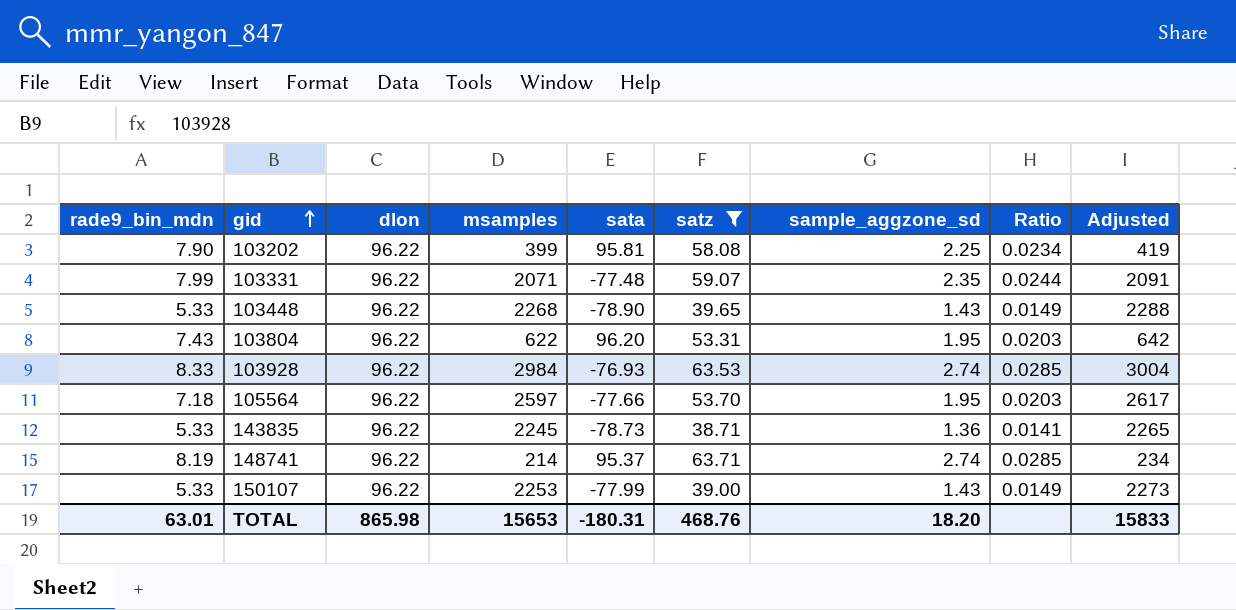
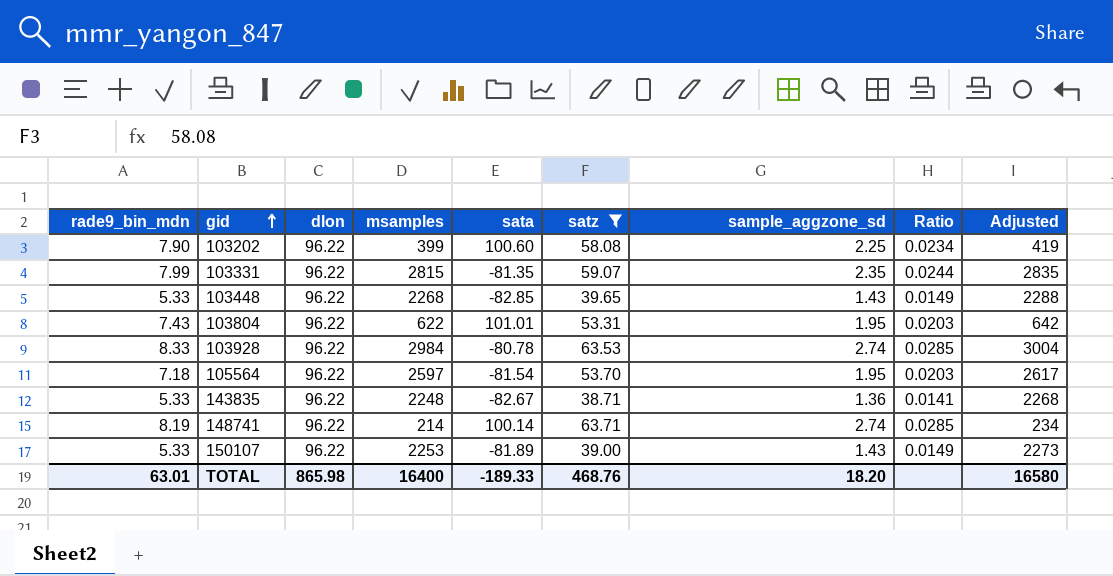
103202 | sata: 95.81 -> 100.60
103331 | msamples: 2071 -> 2815
103331 | sata: -77.48 -> -81.35
103331 | Adjusted: 2091 -> 2835
103448 | sata: -78.90 -> -82.85
103804 | sata: 96.20 -> 101.01
103928 | sata: -76.93 -> -80.78
105564 | sata: -77.66 -> -81.54
143835 | msamples: 2245 -> 2248
143835 | sata: -78.73 -> -82.67
143835 | Adjusted: 2265 -> 2268
148741 | sata: 95.37 -> 100.14
150107 | sata: -77.99 -> -81.89
TOTAL | msamples: 15653 -> 16400
TOTAL | sata: -180.31 -> -189.33
TOTAL | Adjusted: 15833 -> 16580

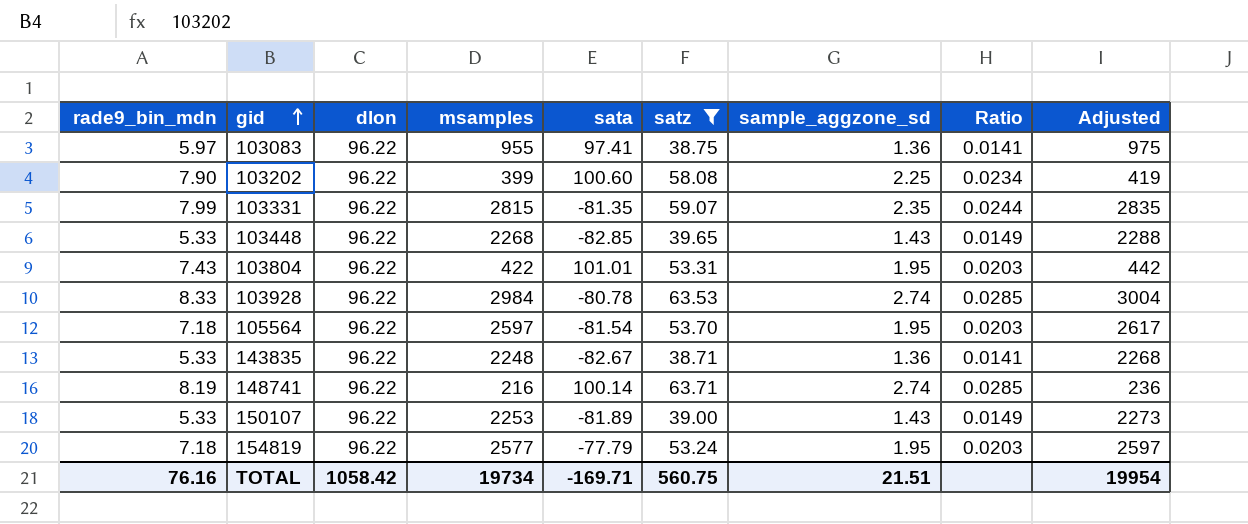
row 103083: none -> 5.97 | 96.22 | 955 | 97.41 | 38.75 | 1.36 | 0.0141 | 975
103804 | msamples: 622 -> 422
103804 | Adjusted: 642 -> 442
148741 | msamples: 214 -> 216
148741 | Adjusted: 234 -> 236
row 154819: none -> 7.18 | 96.22 | 2577 | -77.79 | 53.24 | 1.95 | 0.0203 | 2597
TOTAL | rade9_bin_mdn: 63.01 -> 76.16
TOTAL | dlon: 865.98 -> 1058.42
TOTAL | msamples: 16400 -> 19734
TOTAL | sata: -189.33 -> -169.71
TOTAL | satz: 468.76 -> 560.75
TOTAL | sample_aggzone_sd: 18.20 -> 21.51
TOTAL | Adjusted: 16580 -> 19954

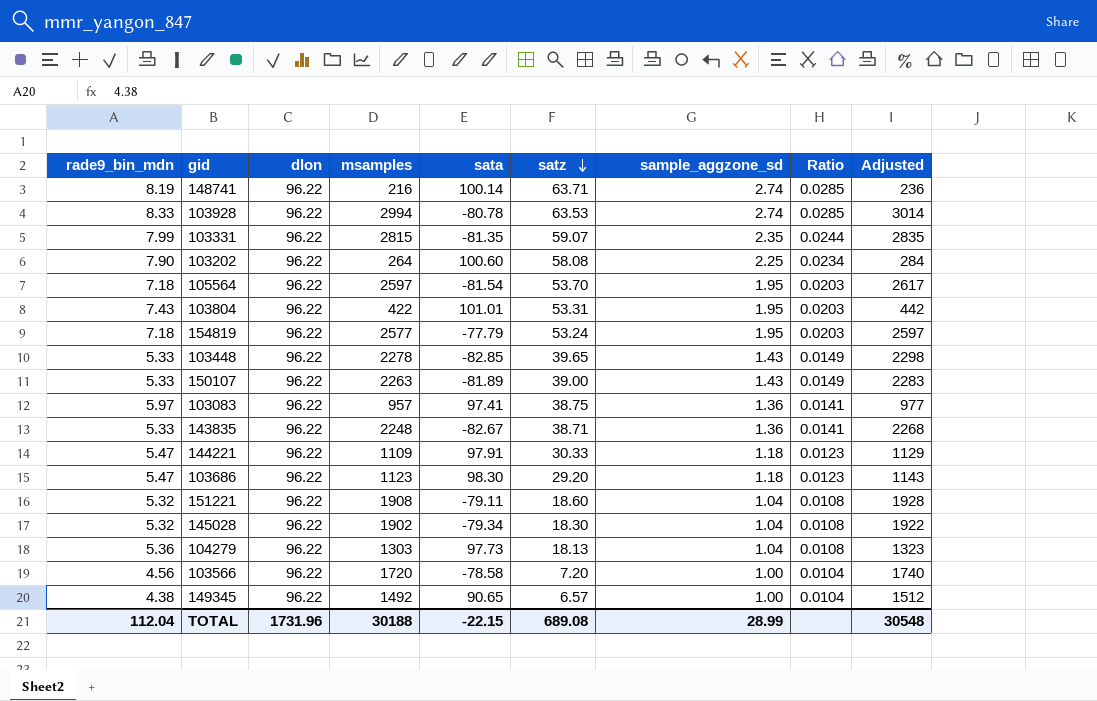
filter: satz >= 38.71 -> none
row order: gid ascending -> satz descending
103928 | msamples: 2984 -> 2994
103928 | Adjusted: 3004 -> 3014
103202 | msamples: 399 -> 264
103202 | Adjusted: 419 -> 284
103448 | msamples: 2268 -> 2278
103448 | Adjusted: 2288 -> 2298
150107 | msamples: 2253 -> 2263
150107 | Adjusted: 2273 -> 2283
103083 | msamples: 955 -> 957
103083 | Adjusted: 975 -> 977
TOTAL | rade9_bin_mdn: 76.16 -> 112.04
TOTAL | dlon: 1058.42 -> 1731.96
TOTAL | msamples: 19734 -> 30188
TOTAL | sata: -169.71 -> -22.15
TOTAL | satz: 560.75 -> 689.08
TOTAL | sample_aggzone_sd: 21.51 -> 28.99
TOTAL | Adjusted: 19954 -> 30548

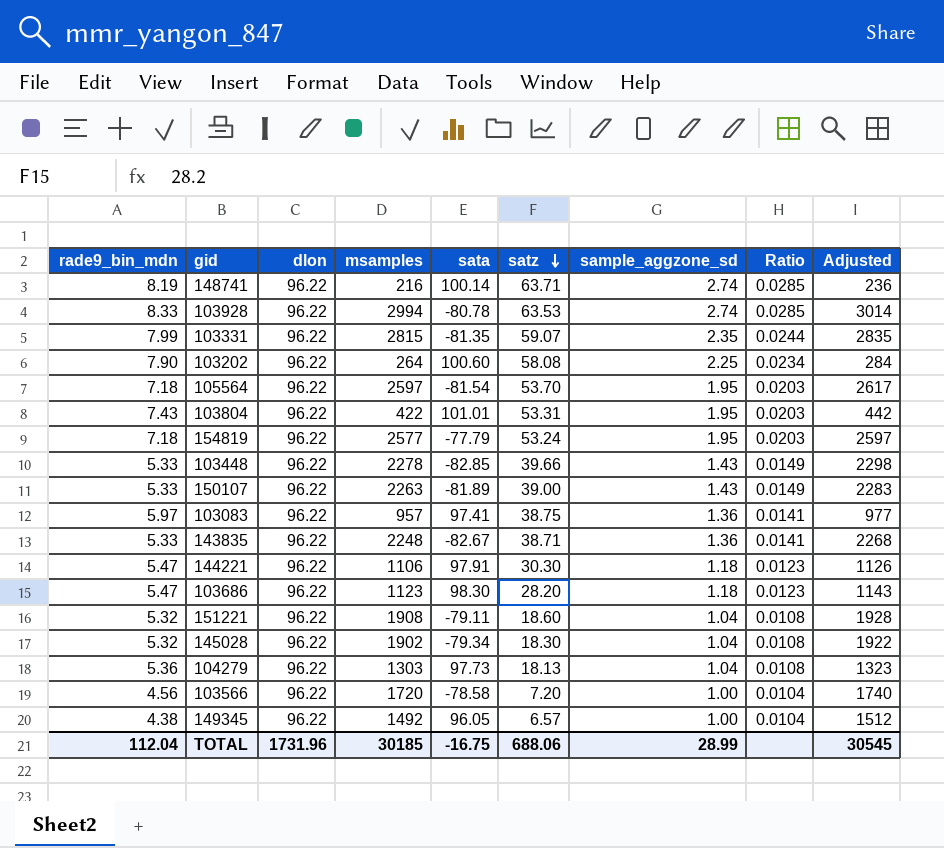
103448 | satz: 39.65 -> 39.66
144221 | msamples: 1109 -> 1106
144221 | satz: 30.33 -> 30.30
144221 | Adjusted: 1129 -> 1126
103686 | satz: 29.20 -> 28.20
149345 | sata: 90.65 -> 96.05
TOTAL | msamples: 30188 -> 30185
TOTAL | sata: -22.15 -> -16.75
TOTAL | satz: 689.08 -> 688.06
TOTAL | Adjusted: 30548 -> 30545

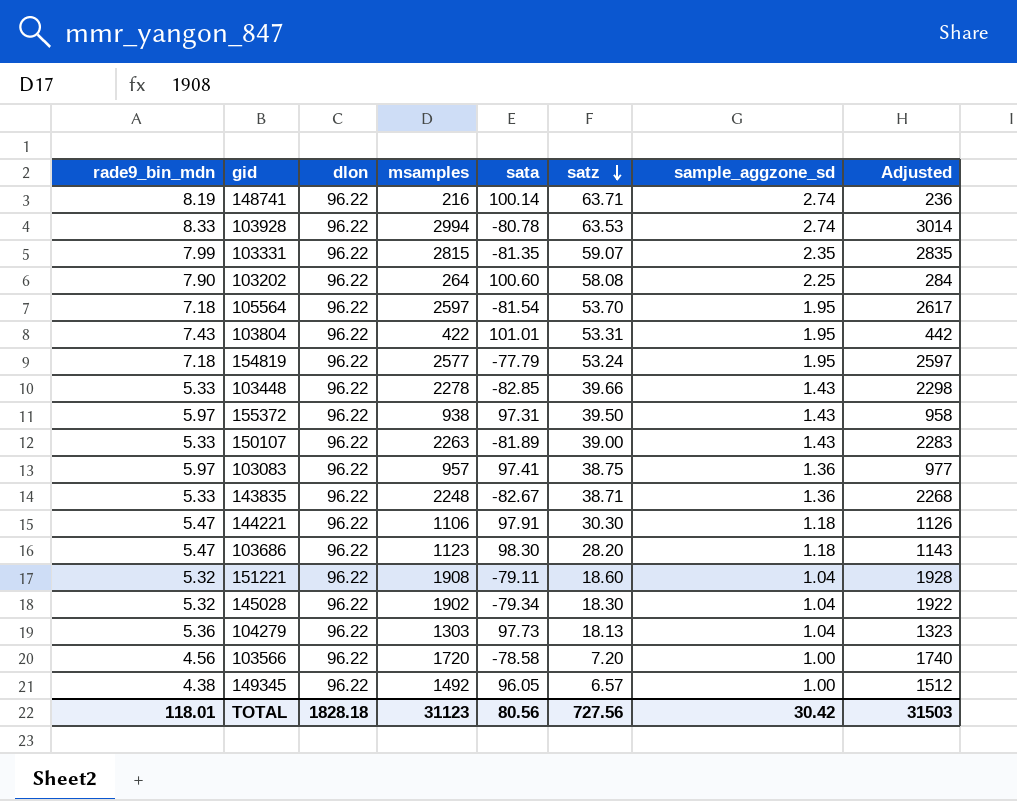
column Ratio | formula: [sample_aggzone_sd] / [dlon] -> none
row 155372: none -> 5.97 | 96.22 | 938 | 97.31 | 39.50 | 1.43 | 958
TOTAL | rade9_bin_mdn: 112.04 -> 118.01
TOTAL | dlon: 1731.96 -> 1828.18
TOTAL | msamples: 30185 -> 31123
TOTAL | sata: -16.75 -> 80.56
TOTAL | satz: 688.06 -> 727.56
TOTAL | sample_aggzone_sd: 28.99 -> 30.42
TOTAL | Adjusted: 30545 -> 31503

